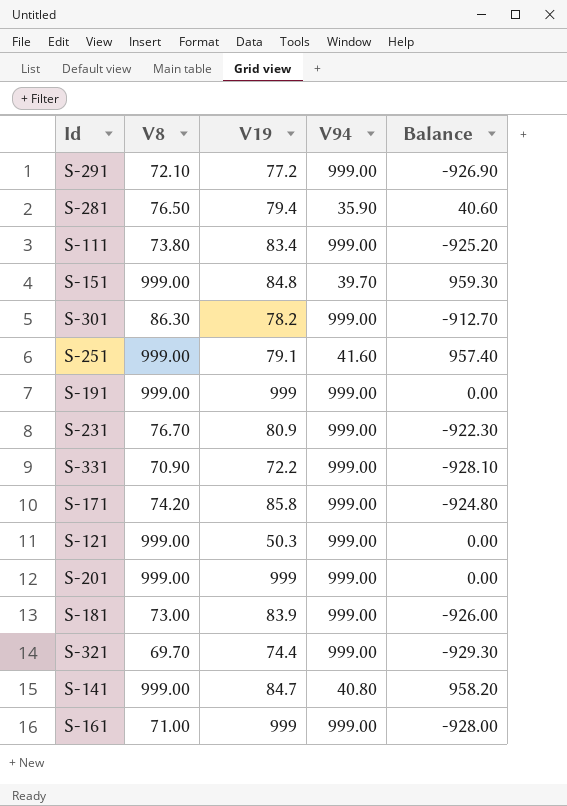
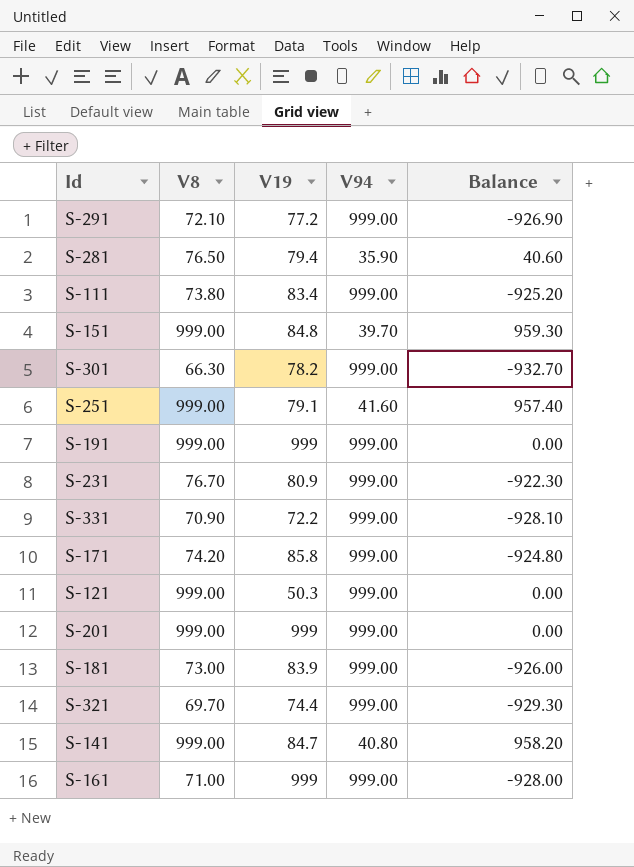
S-301 | V8: 86.30 -> 66.30
S-301 | Balance: -912.70 -> -932.70

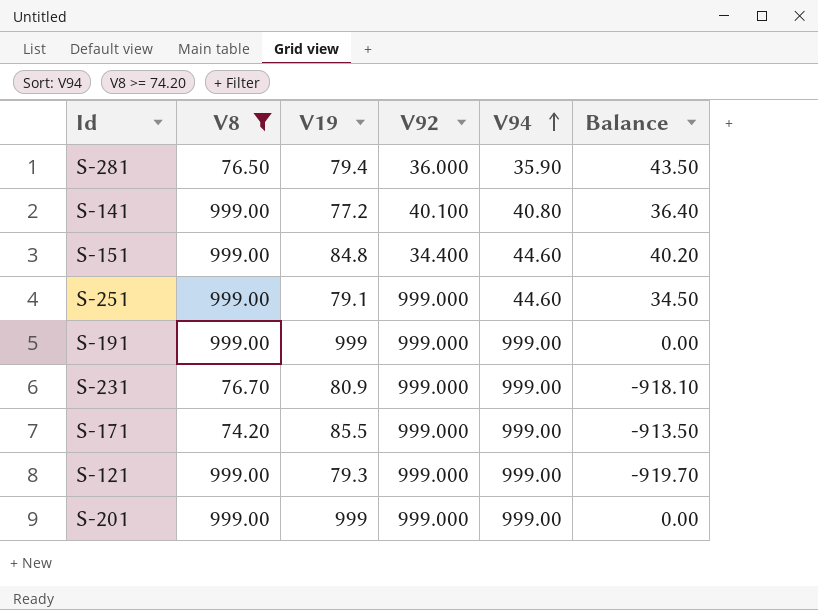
filter: none -> V8 >= 74.20
row order: none -> V94 ascending
column V92 | position: none -> 4
column Balance | formula: [V8] - [V94] -> [V19] - [V94]
S-141 | V19: 84.7 -> 77.2
S-151 | V94: 39.70 -> 44.60
S-251 | V94: 41.60 -> 44.60
S-171 | V19: 85.8 -> 85.5
S-121 | V19: 50.3 -> 79.3

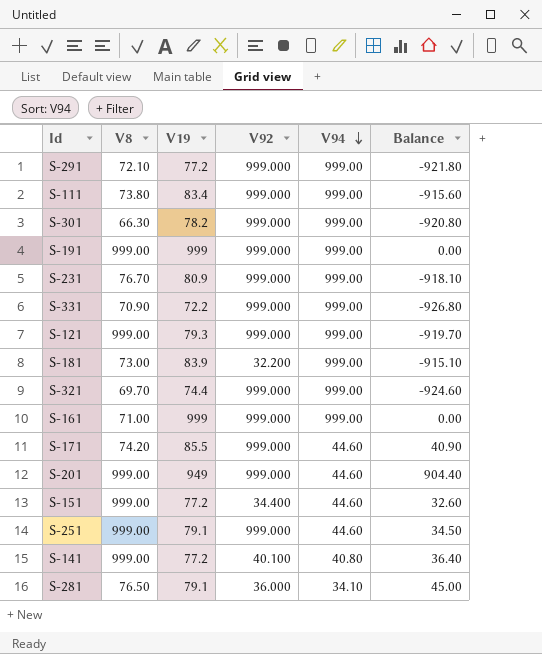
filter: V8 >= 74.20 -> none
row order: V94 ascending -> V94 descending
S-171 | V94: 999.00 -> 44.60
S-171 | Balance: -913.50 -> 40.90
S-201 | V19: 999 -> 949
S-201 | V94: 999.00 -> 44.60
S-201 | Balance: 0.00 -> 904.40
S-151 | V19: 84.8 -> 77.2
S-151 | Balance: 40.20 -> 32.60
S-281 | V19: 79.4 -> 79.1
S-281 | V94: 35.90 -> 34.10
S-281 | Balance: 43.50 -> 45.00

